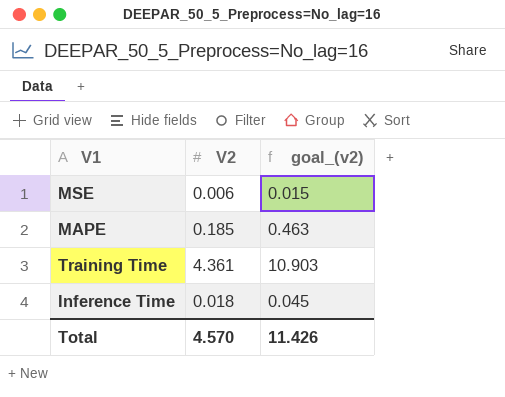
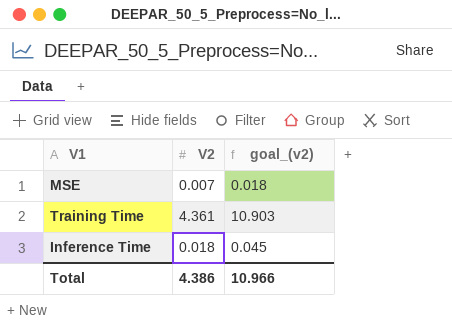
row MAPE: 0.185 | 0.463 -> none
MSE | V2: 0.006 -> 0.007
MSE | goal_(v2): 0.015 -> 0.018
Total | V2: 4.570 -> 4.386
Total | goal_(v2): 11.426 -> 10.966

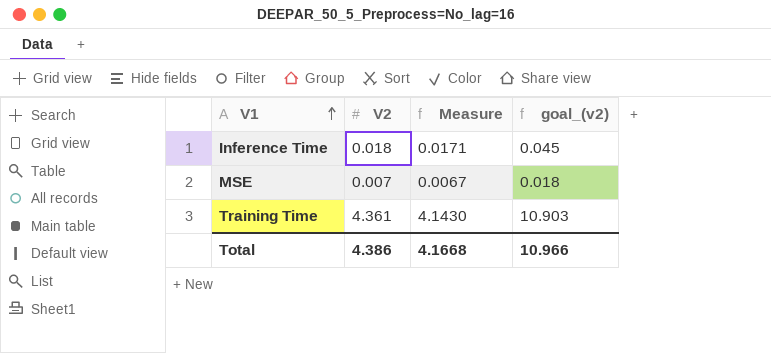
row order: none -> V1 ascending
column Measure | formula: none -> [V2] * 0.95

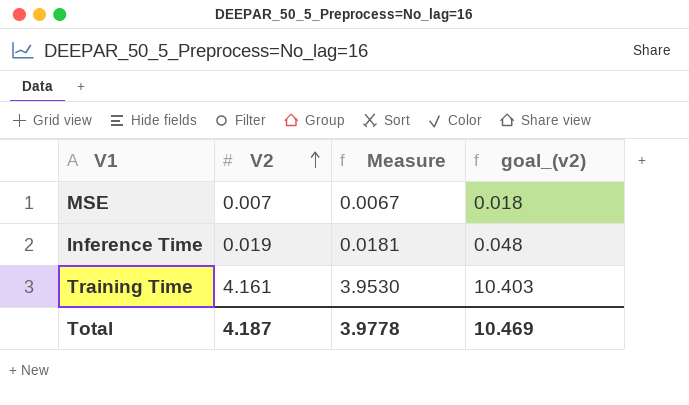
row order: V1 ascending -> V2 ascending
Inference Time | V2: 0.018 -> 0.019
Inference Time | Measure: 0.0171 -> 0.0181
Inference Time | goal_(v2): 0.045 -> 0.048
Training Time | V2: 4.361 -> 4.161
Training Time | Measure: 4.1430 -> 3.9530
Training Time | goal_(v2): 10.903 -> 10.403
Total | V2: 4.386 -> 4.187
Total | Measure: 4.1668 -> 3.9778
Total | goal_(v2): 10.966 -> 10.469

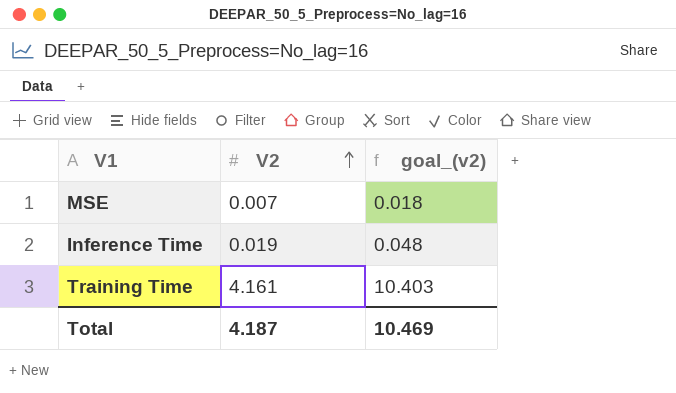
column Measure | formula: [V2] * 0.95 -> none

